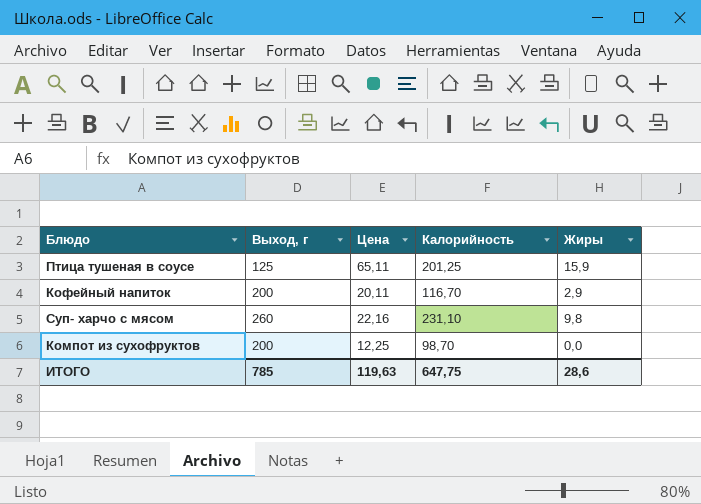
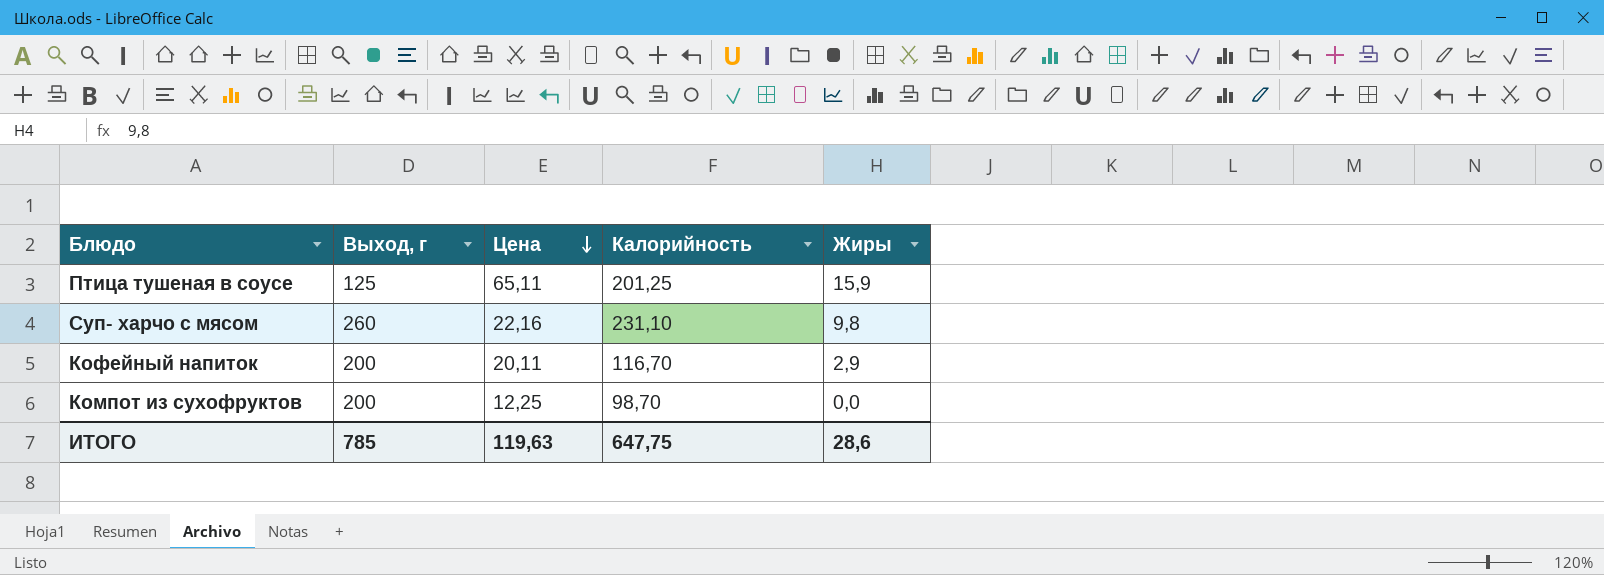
row order: none -> Цена descending

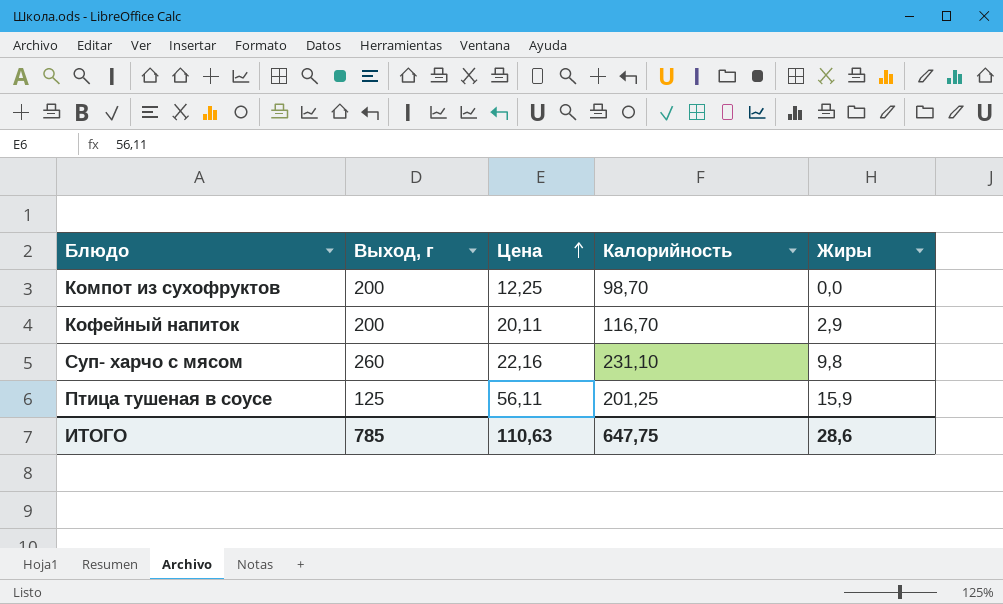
row order: Цена descending -> Цена ascending
Птица тушеная в соусе | Цена: 65,11 -> 56,11
ИТОГО | Цена: 119,63 -> 110,63

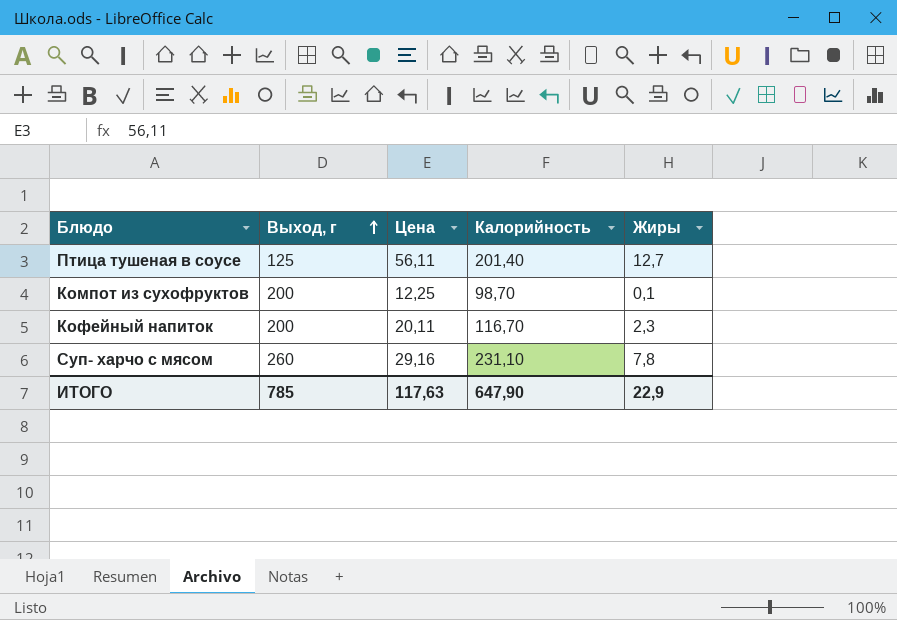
row order: Цена ascending -> Выход, г ascending
Птица тушеная в соусе | Калорийность: 201,25 -> 201,40
Птица тушеная в соусе | Жиры: 15,9 -> 12,7
Компот из сухофруктов | Жиры: 0,0 -> 0,1
Кофейный напиток | Жиры: 2,9 -> 2,3
Суп- харчо с мясом | Цена: 22,16 -> 29,16
Суп- харчо с мясом | Жиры: 9,8 -> 7,8
ИТОГО | Цена: 110,63 -> 117,63
ИТОГО | Калорийность: 647,75 -> 647,90
ИТОГО | Жиры: 28,6 -> 22,9

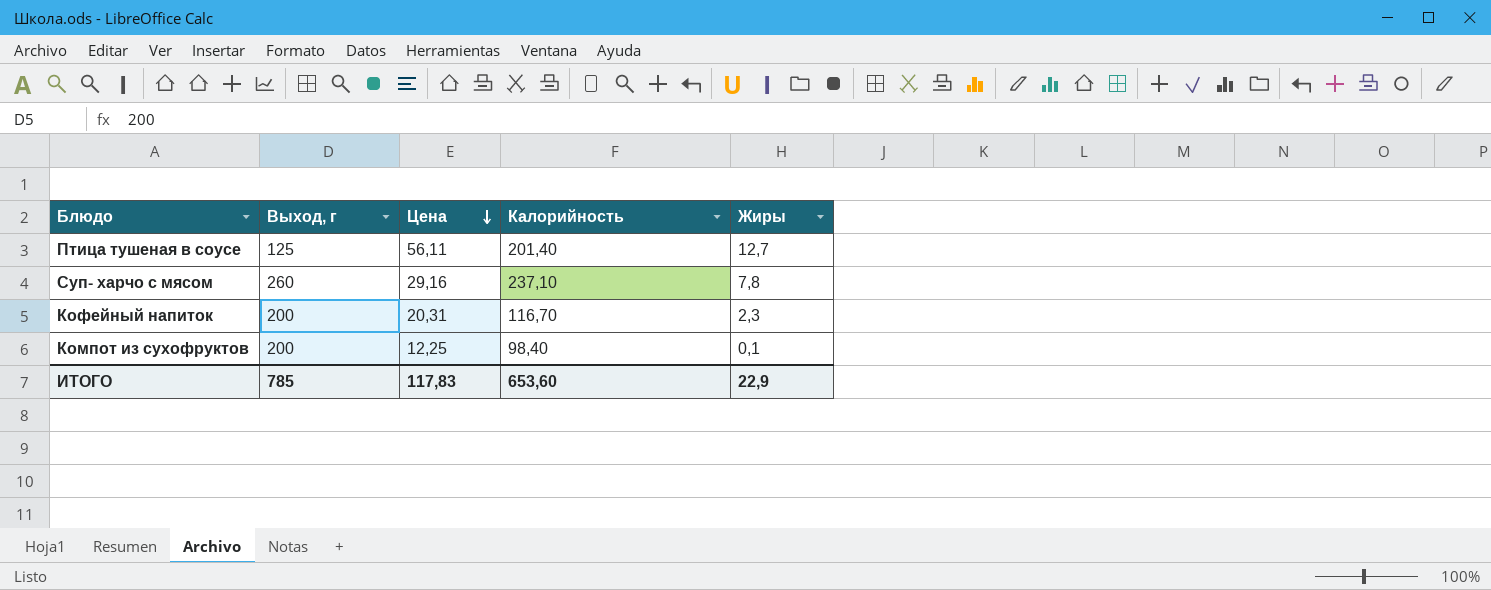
row order: Выход, г ascending -> Цена descending
Суп- харчо с мясом | Калорийность: 231,10 -> 237,10
Кофейный напиток | Цена: 20,11 -> 20,31
Компот из сухофруктов | Калорийность: 98,70 -> 98,40
ИТОГО | Цена: 117,63 -> 117,83
ИТОГО | Калорийность: 647,90 -> 653,60

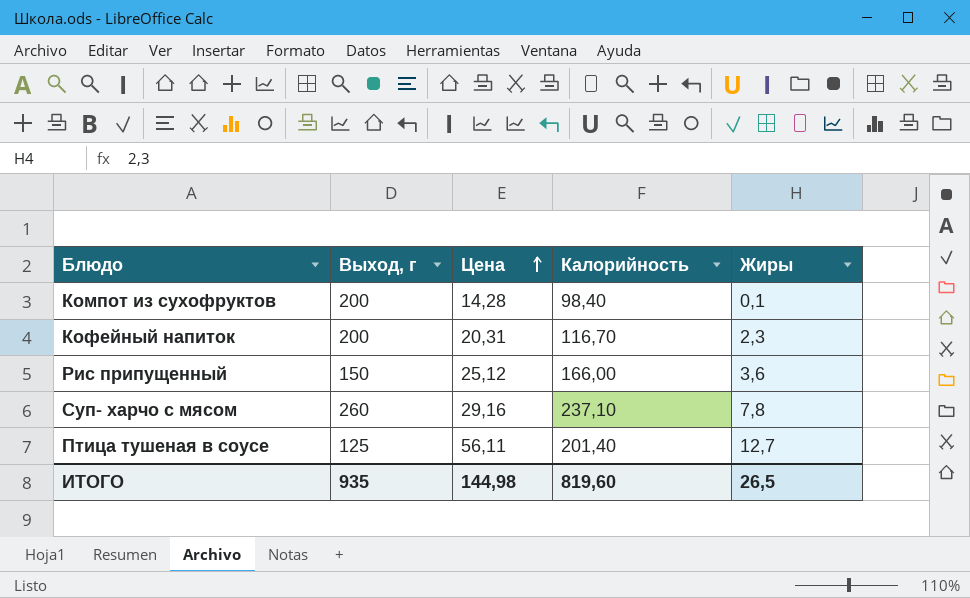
row order: Цена descending -> Цена ascending
Компот из сухофруктов | Цена: 12,25 -> 14,28
row Рис припущенный: none -> 150 | 25,12 | 166,00 | 3,6
ИТОГО | Выход, г: 785 -> 935
ИТОГО | Цена: 117,83 -> 144,98
ИТОГО | Калорийность: 653,60 -> 819,60
ИТОГО | Жиры: 22,9 -> 26,5

